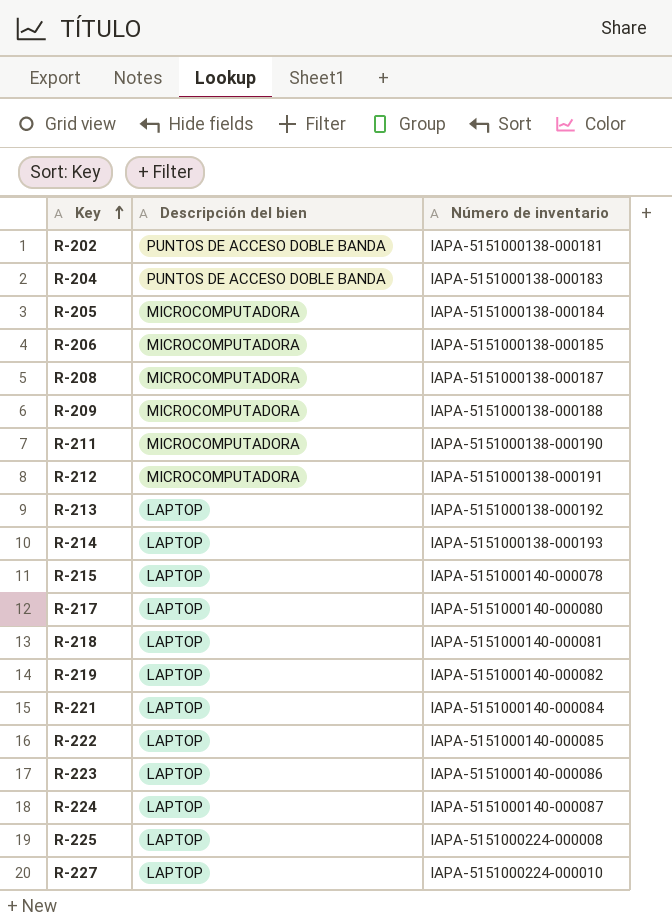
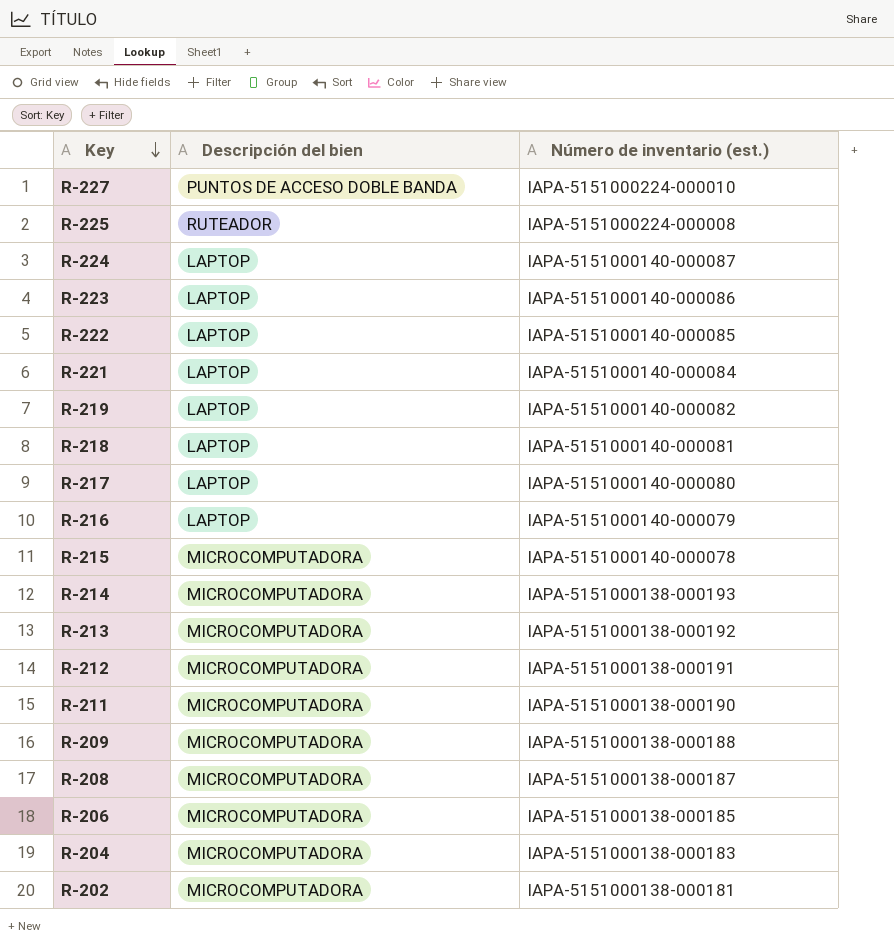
row order: Key ascending -> Key descending
column name: Número de inventario -> Número de inventario (est.)
row R-205: MICROCOMPUTADORA | IAPA-5151000138-000184 -> none
R-227 | Descripción del bien: LAPTOP -> PUNTOS DE ACCESO DOBLE BANDA
R-225 | Descripción del bien: LAPTOP -> RUTEADOR
row R-216: none -> LAPTOP | IAPA-5151000140-000079
R-215 | Descripción del bien: LAPTOP -> MICROCOMPUTADORA
R-214 | Descripción del bien: LAPTOP -> MICROCOMPUTADORA
R-213 | Descripción del bien: LAPTOP -> MICROCOMPUTADORA
R-204 | Descripción del bien: PUNTOS DE ACCESO DOBLE BANDA -> MICROCOMPUTADORA
R-202 | Descripción del bien: PUNTOS DE ACCESO DOBLE BANDA -> MICROCOMPUTADORA

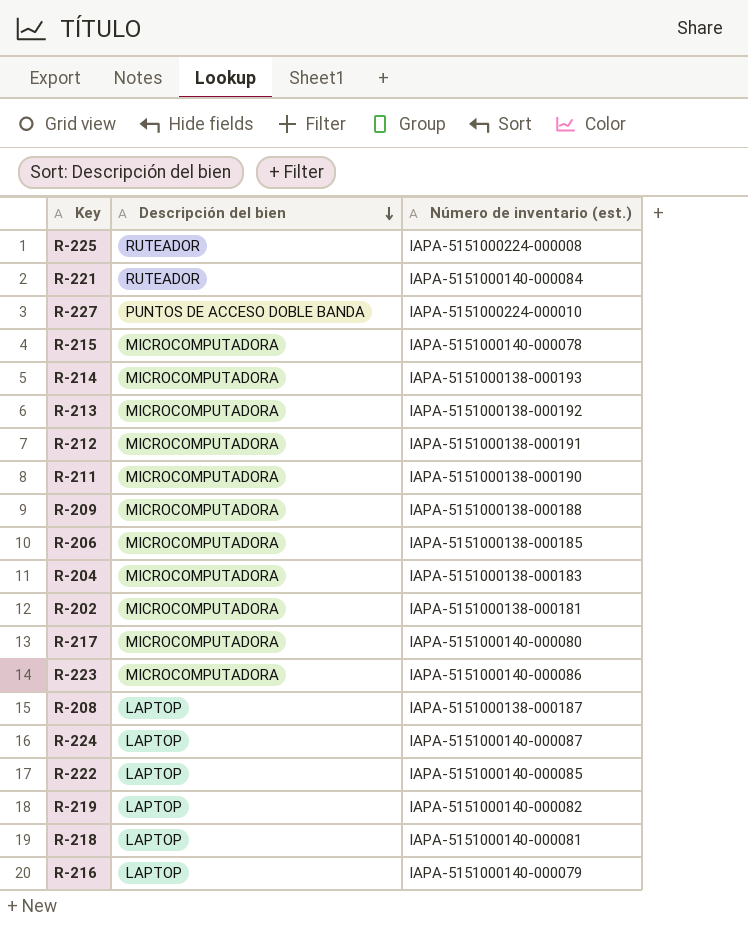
row order: Key descending -> Descripción del bien descending
R-221 | Descripción del bien: LAPTOP -> RUTEADOR
R-217 | Descripción del bien: LAPTOP -> MICROCOMPUTADORA
R-223 | Descripción del bien: LAPTOP -> MICROCOMPUTADORA
R-208 | Descripción del bien: MICROCOMPUTADORA -> LAPTOP

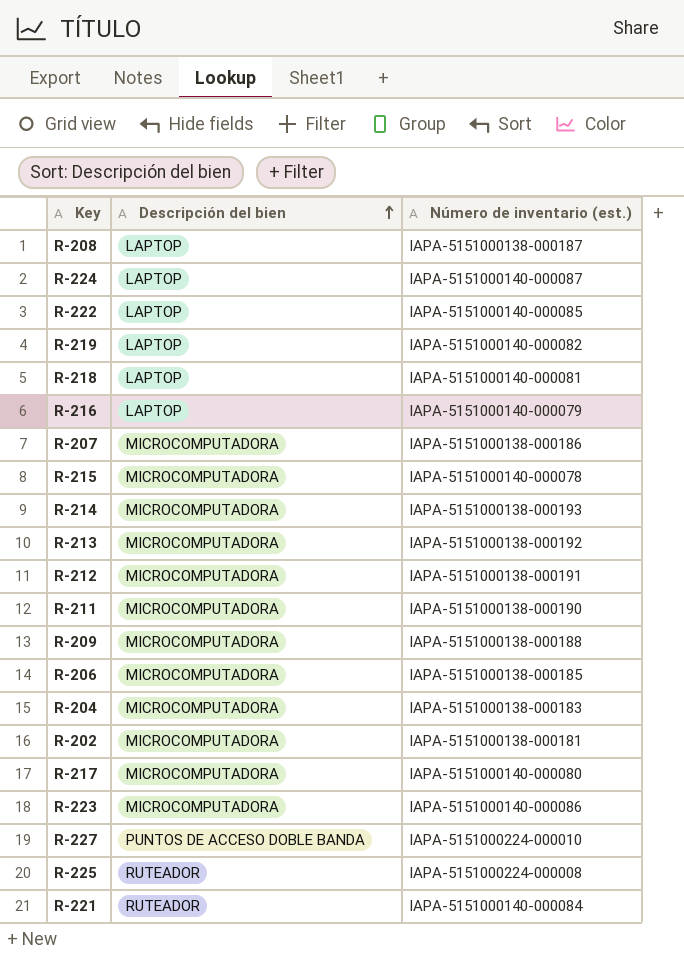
row order: Descripción del bien descending -> Descripción del bien ascending
row R-207: none -> MICROCOMPUTADORA | IAPA-5151000138-000186

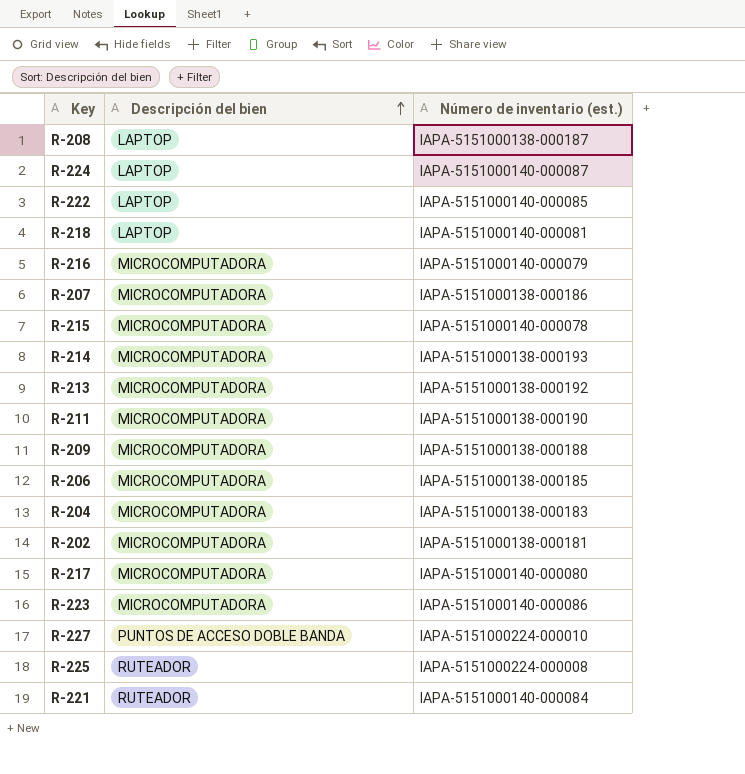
row R-219: LAPTOP | IAPA-5151000140-000082 -> none
row R-212: MICROCOMPUTADORA | IAPA-5151000138-000191 -> none
R-216 | Descripción del bien: LAPTOP -> MICROCOMPUTADORA

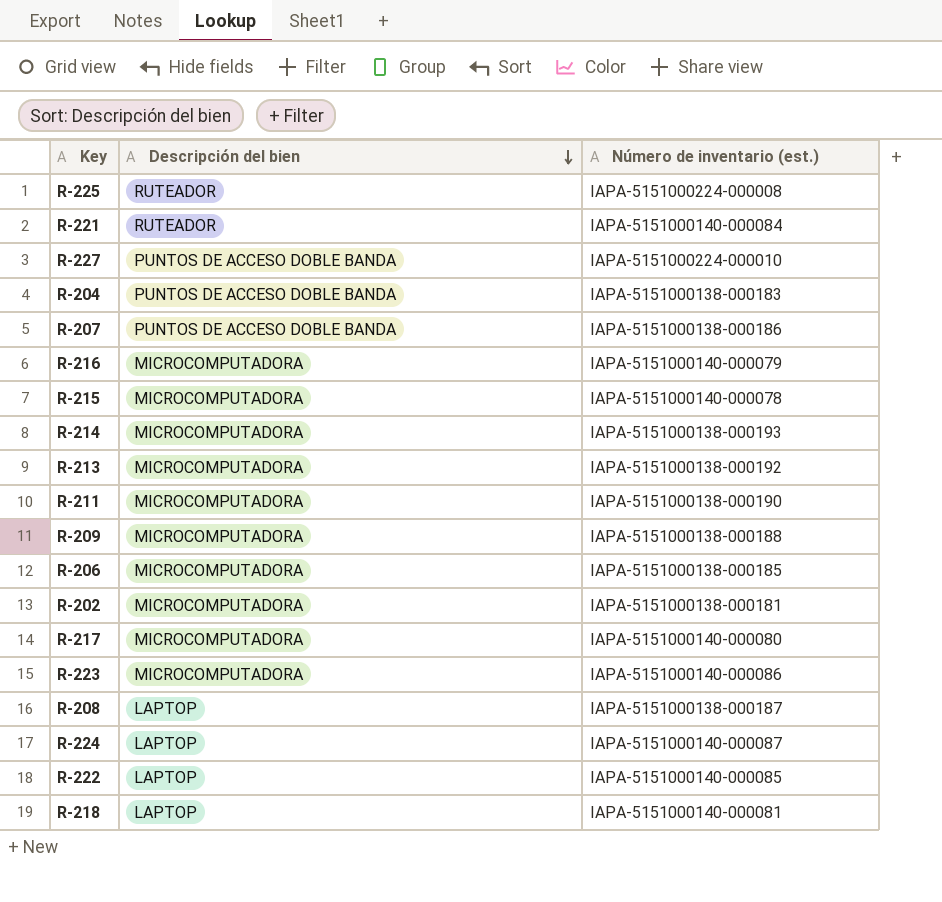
row order: Descripción del bien ascending -> Descripción del bien descending
R-204 | Descripción del bien: MICROCOMPUTADORA -> PUNTOS DE ACCESO DOBLE BANDA
R-207 | Descripción del bien: MICROCOMPUTADORA -> PUNTOS DE ACCESO DOBLE BANDA

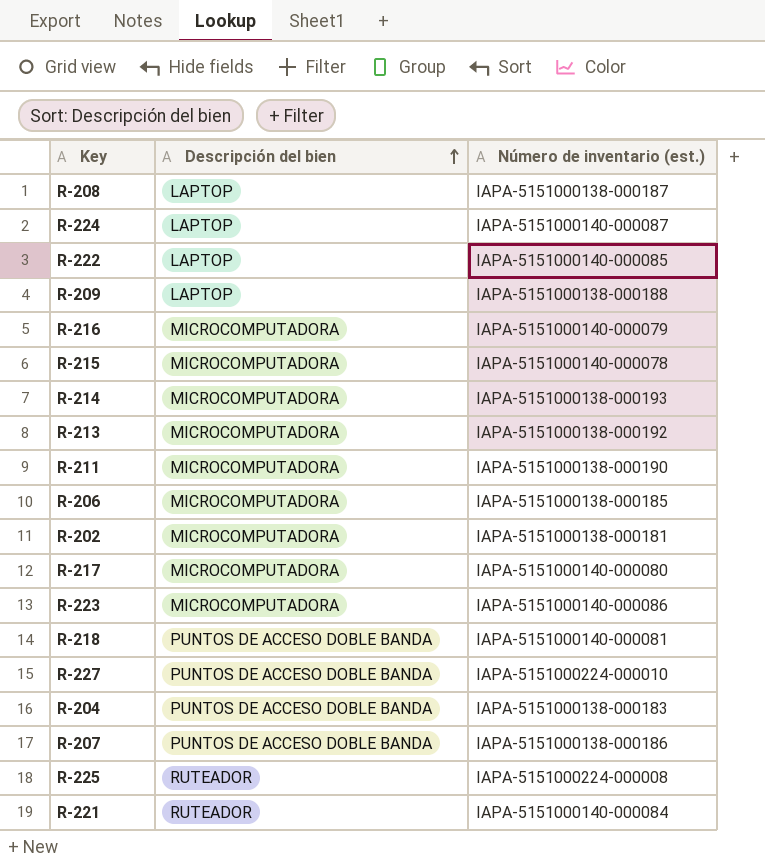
row order: Descripción del bien descending -> Descripción del bien ascending
R-209 | Descripción del bien: MICROCOMPUTADORA -> LAPTOP
R-218 | Descripción del bien: LAPTOP -> PUNTOS DE ACCESO DOBLE BANDA

